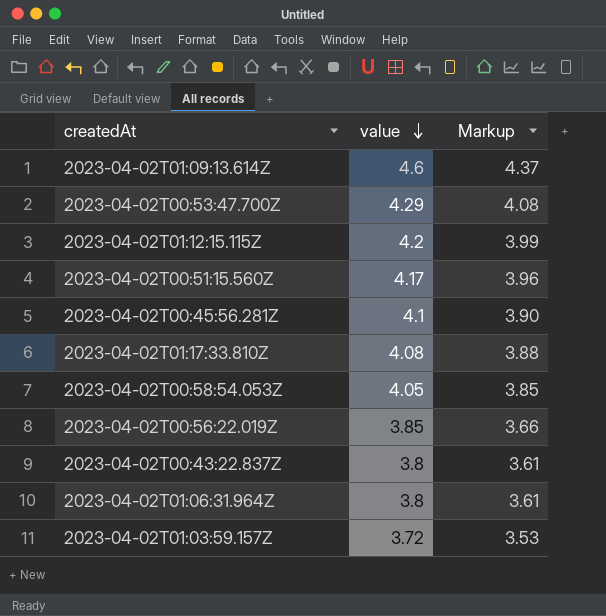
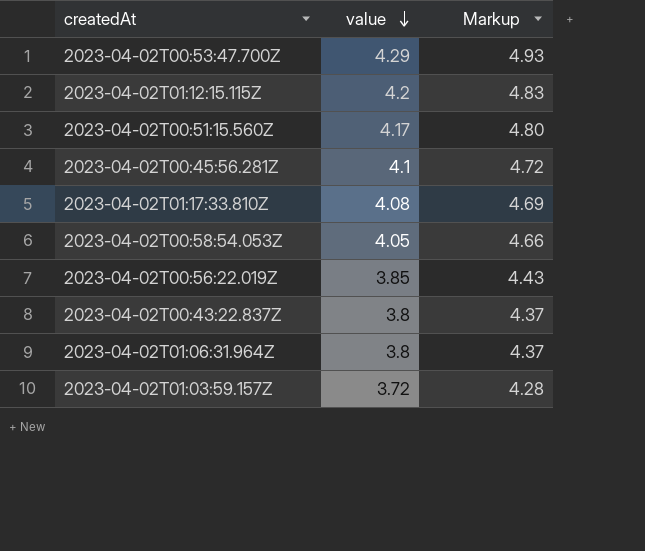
column Markup | formula: [value] * 0.95 -> [value] * 1.15
row 2023-04-02T01:09:13.614Z: 4.6 | 4.37 -> none

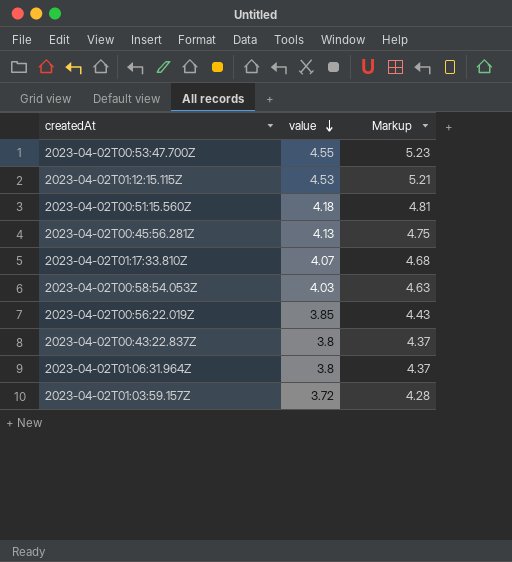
2023-04-02T00:53:47.700Z | value: 4.29 -> 4.55
2023-04-02T00:53:47.700Z | Markup: 4.93 -> 5.23
2023-04-02T01:12:15.115Z | value: 4.2 -> 4.53
2023-04-02T01:12:15.115Z | Markup: 4.83 -> 5.21
2023-04-02T00:51:15.560Z | value: 4.17 -> 4.18
2023-04-02T00:51:15.560Z | Markup: 4.80 -> 4.81
2023-04-02T00:45:56.281Z | value: 4.1 -> 4.13
2023-04-02T00:45:56.281Z | Markup: 4.72 -> 4.75
2023-04-02T01:17:33.810Z | value: 4.08 -> 4.07
2023-04-02T01:17:33.810Z | Markup: 4.69 -> 4.68
2023-04-02T00:58:54.053Z | value: 4.05 -> 4.03
2023-04-02T00:58:54.053Z | Markup: 4.66 -> 4.63

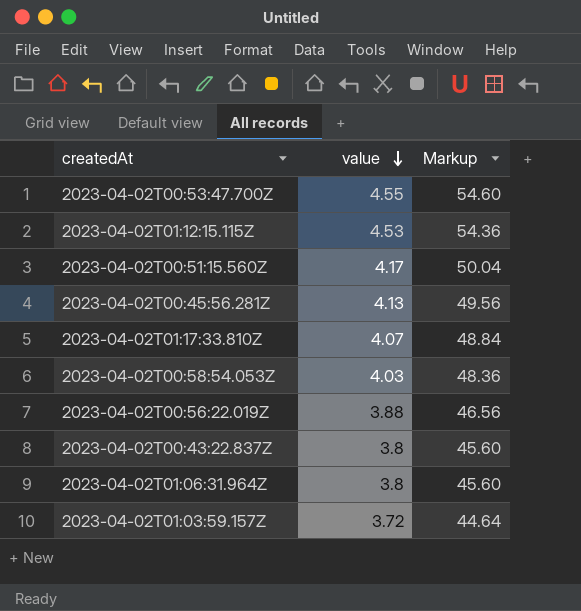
column Markup | formula: [value] * 1.15 -> [value] * 12
2023-04-02T00:51:15.560Z | value: 4.18 -> 4.17
2023-04-02T00:56:22.019Z | value: 3.85 -> 3.88

